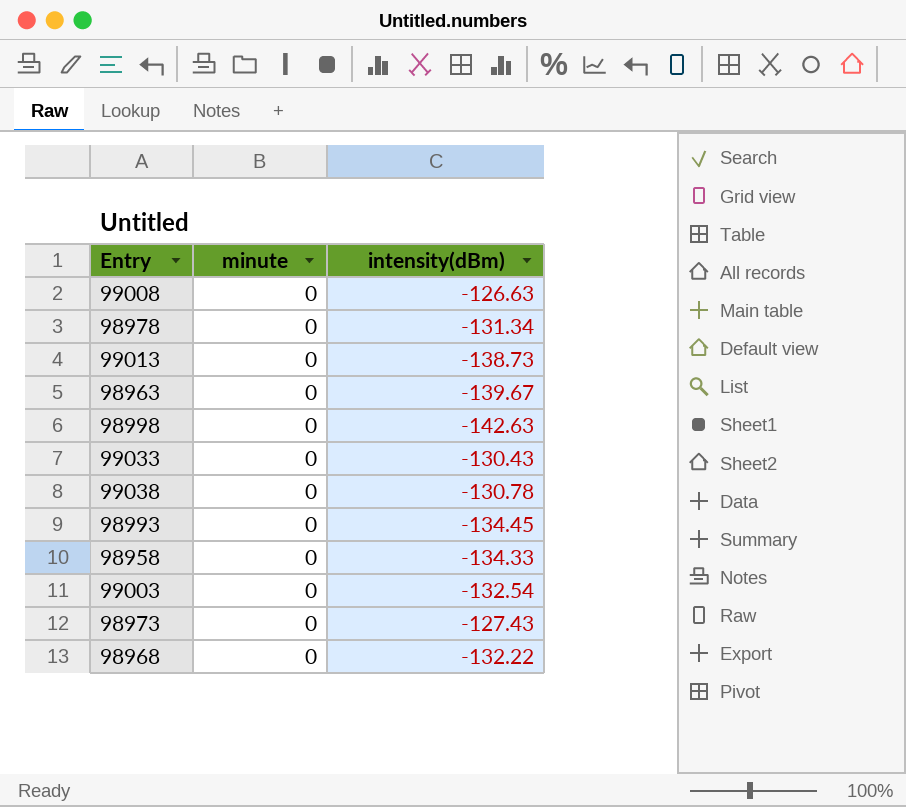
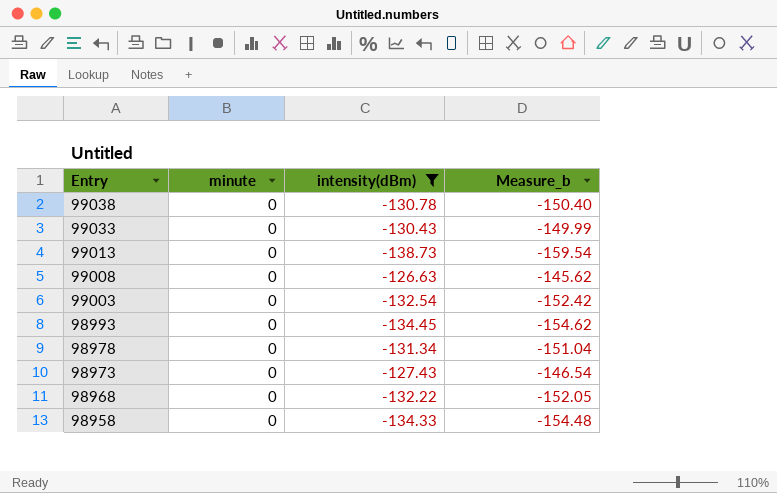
filter: none -> intensity(dBm) >= -138.73
row order: none -> Entry descending
column Measure_b | formula: none -> [intensity(dBm)] * 1.15

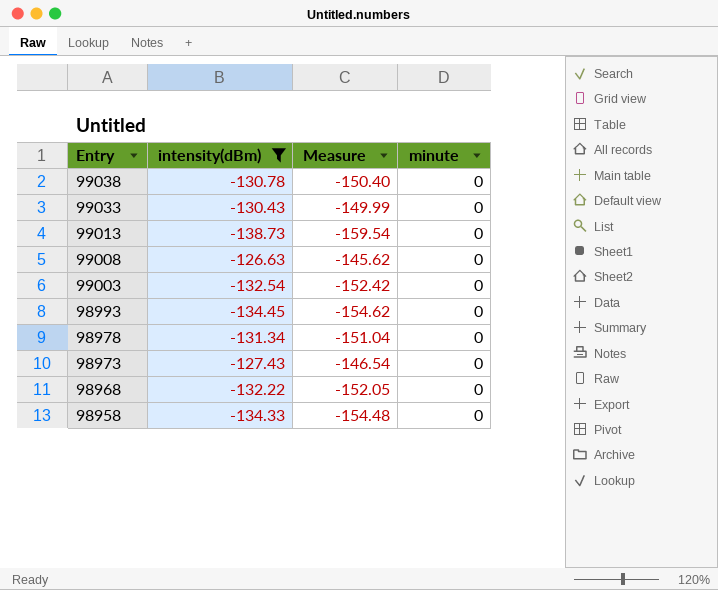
column name: Measure_b -> Measure
column minute | position: 2 -> 4

